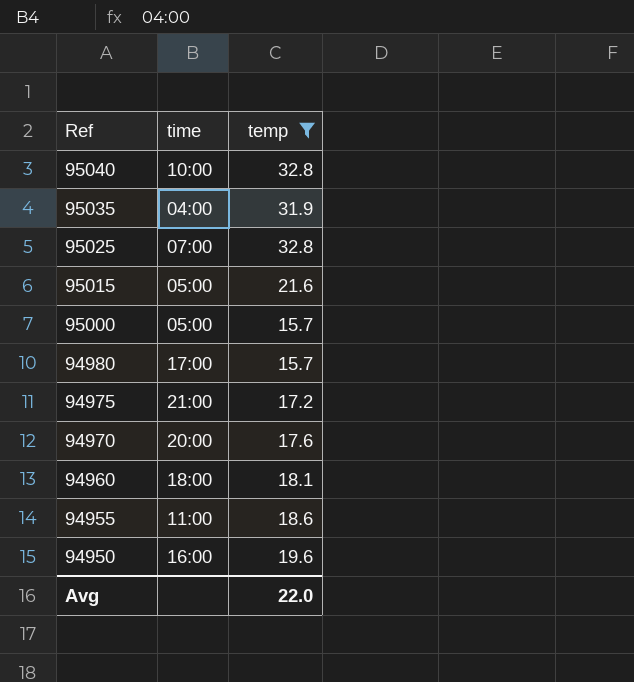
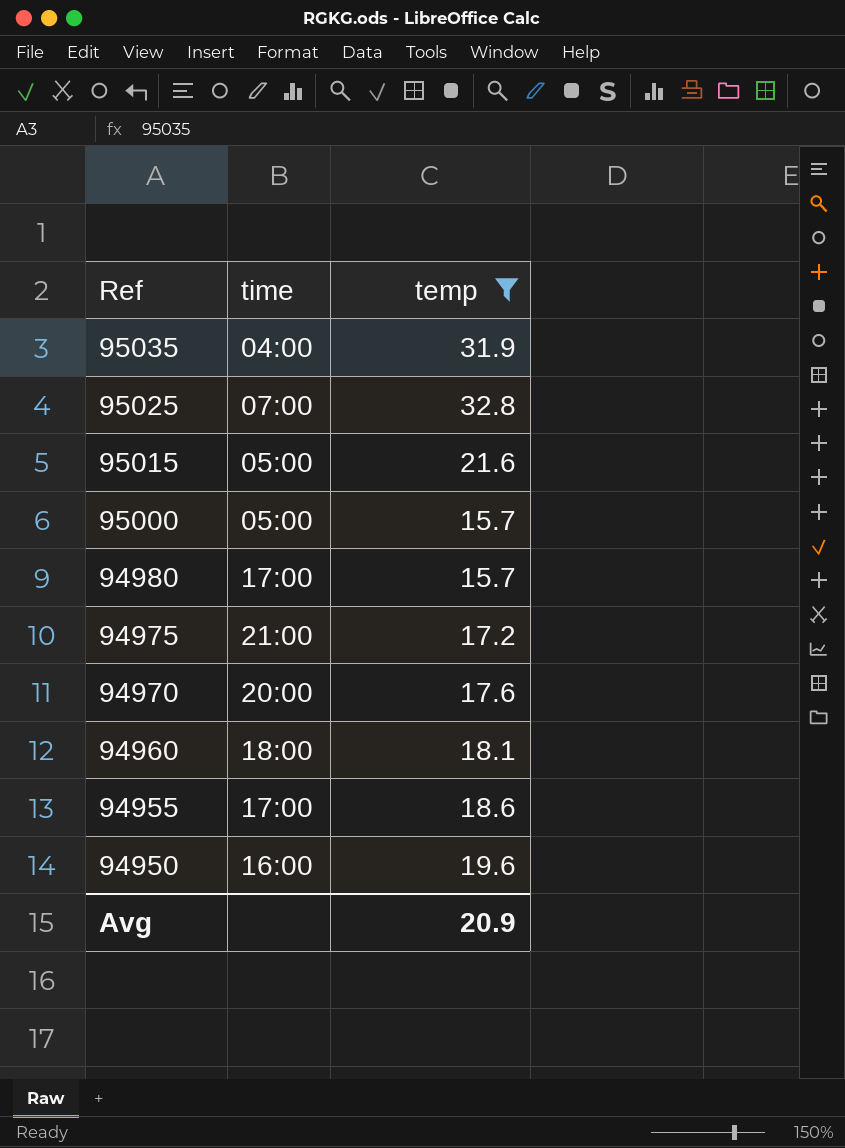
row 95040: 10:00 | 32.8 -> none
94955 | time: 11:00 -> 17:00
Avg | temp: 22.0 -> 20.9

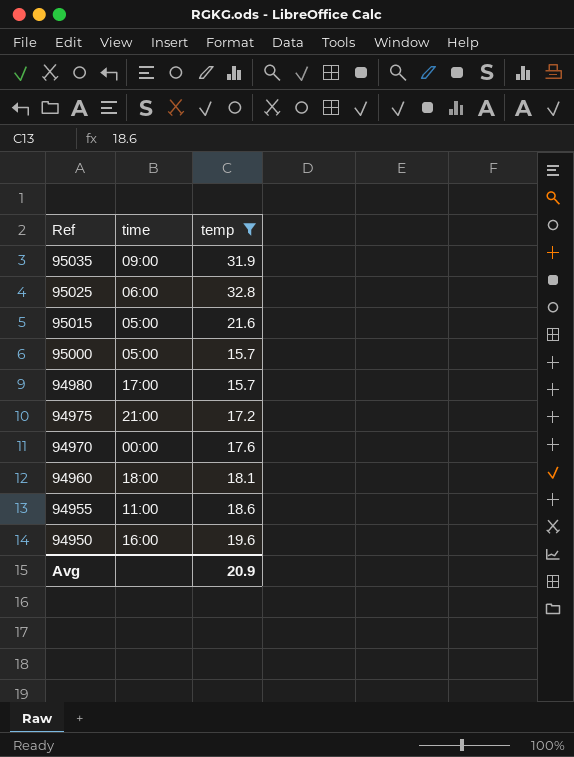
95035 | time: 04:00 -> 09:00
95025 | time: 07:00 -> 06:00
94970 | time: 20:00 -> 00:00
94955 | time: 17:00 -> 11:00

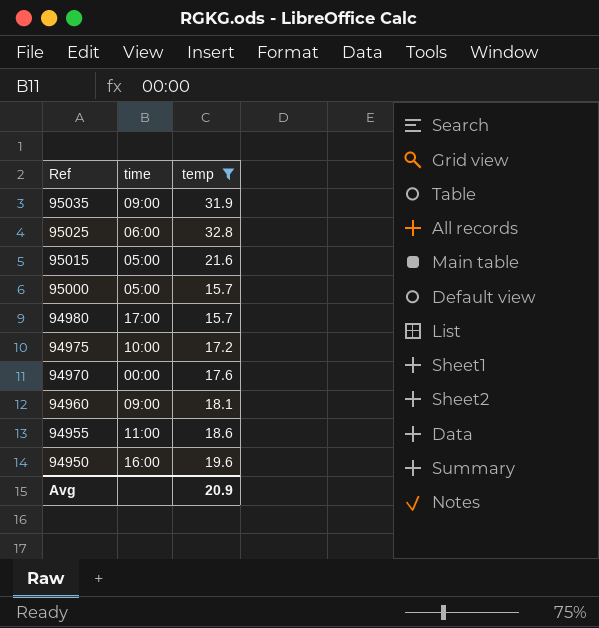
94975 | time: 21:00 -> 10:00
94960 | time: 18:00 -> 09:00

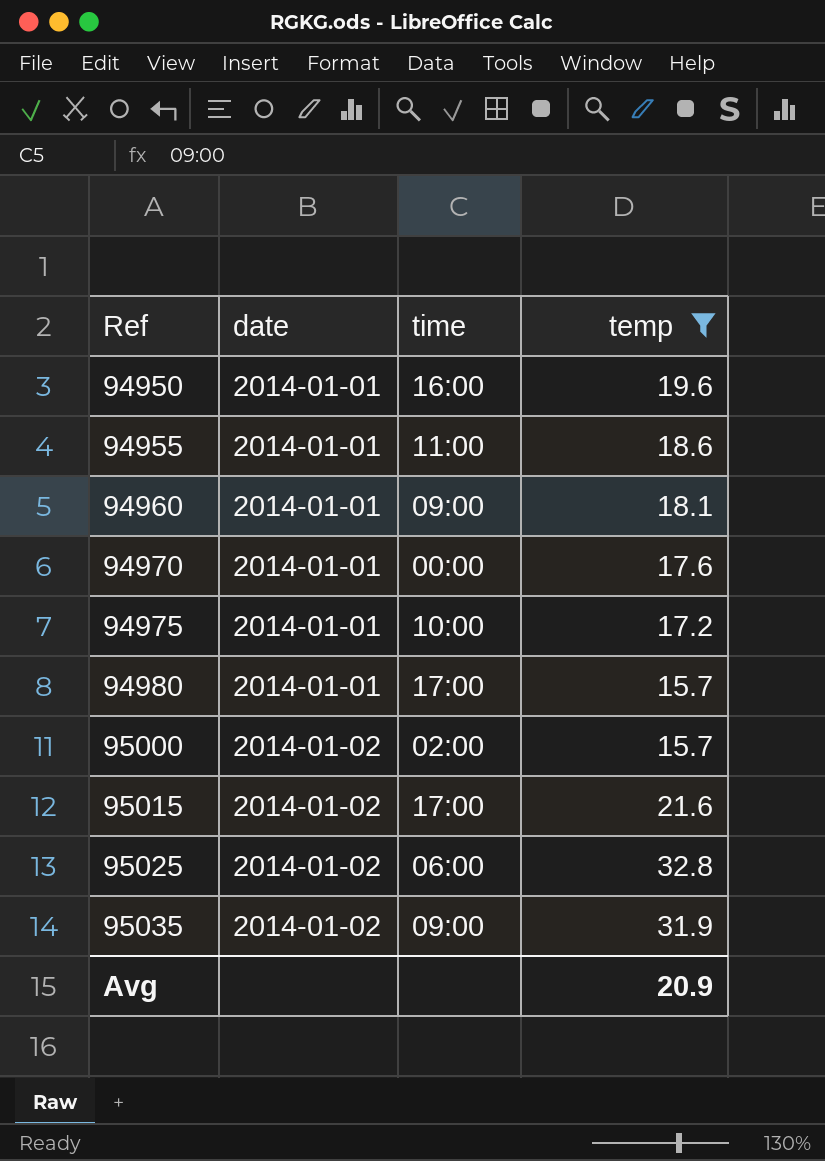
row order: Ref descending -> Ref ascending
column date | position: none -> 2
95000 | time: 05:00 -> 02:00
95015 | time: 05:00 -> 17:00

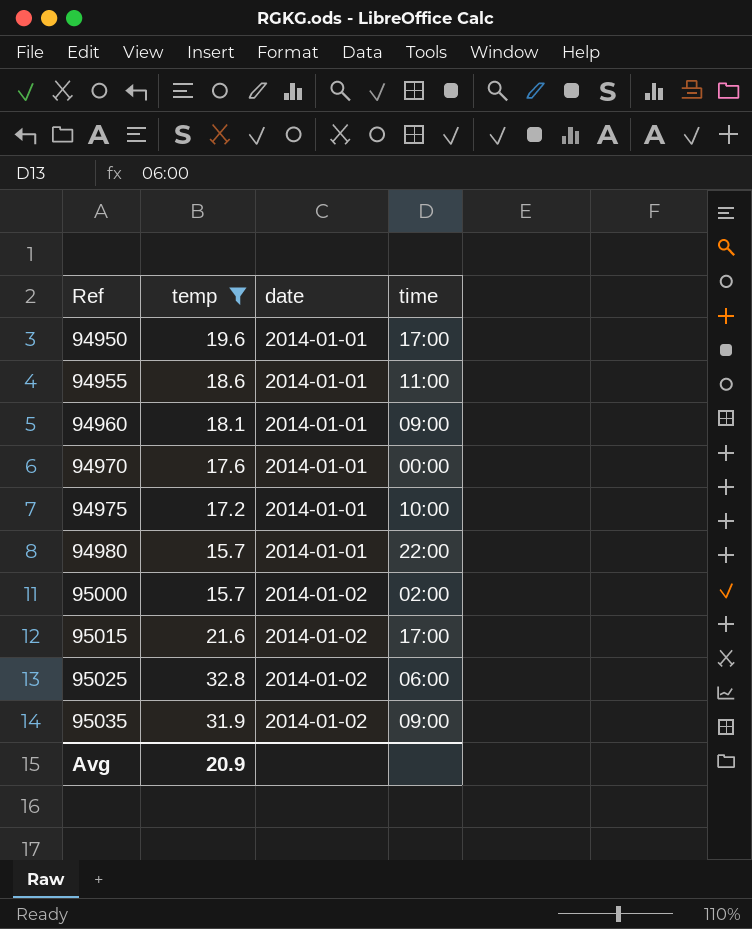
column temp | position: 4 -> 2
94950 | time: 16:00 -> 17:00
94980 | time: 17:00 -> 22:00

